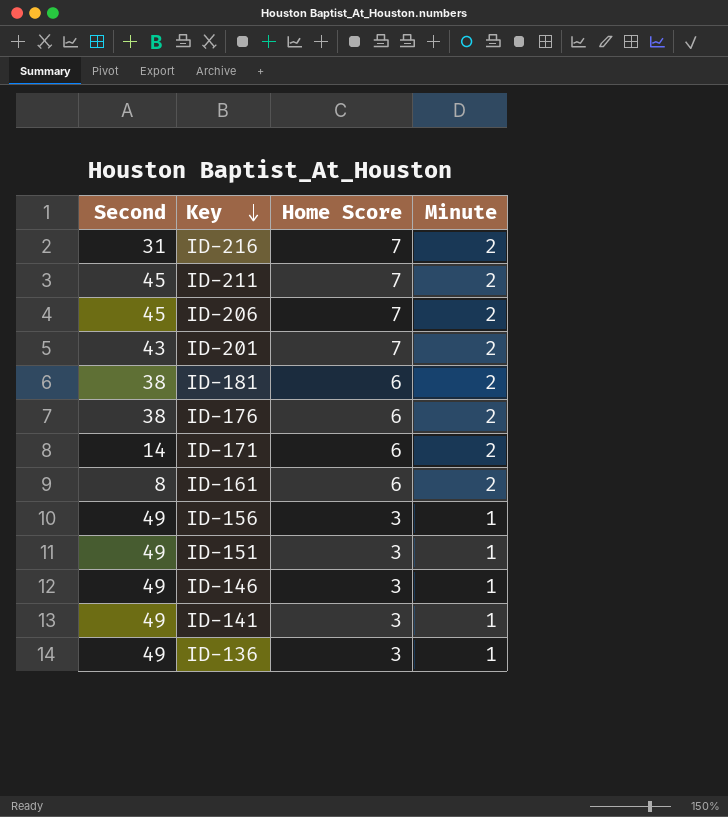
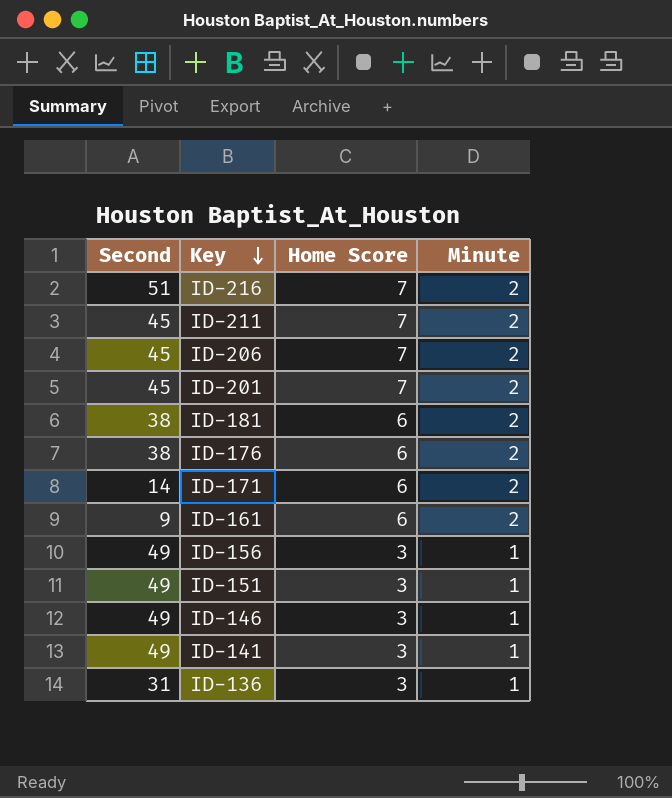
ID-216 | Second: 31 -> 51
ID-201 | Second: 43 -> 45
ID-161 | Second: 8 -> 9
ID-136 | Second: 49 -> 31

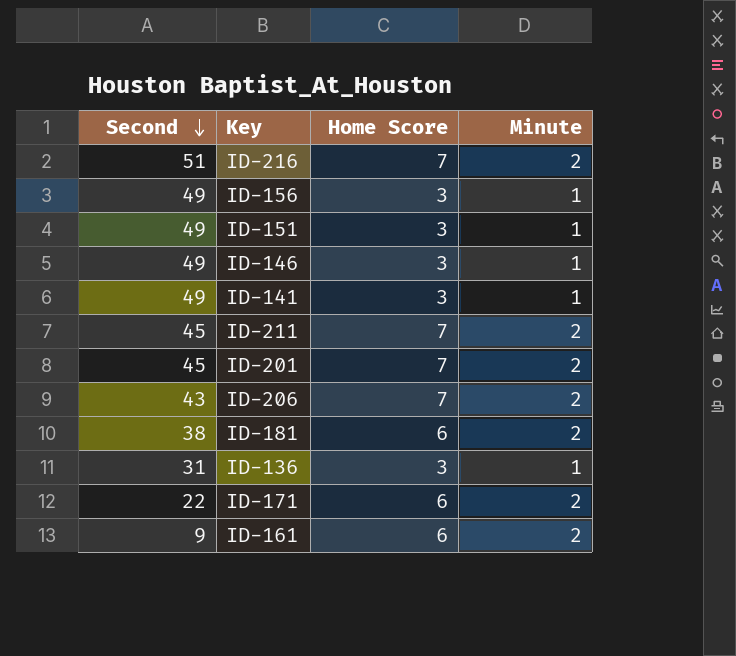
row order: Key descending -> Second descending
row ID-176: 38 | 6 | 2 -> none
ID-206 | Second: 45 -> 43
ID-171 | Second: 14 -> 22

